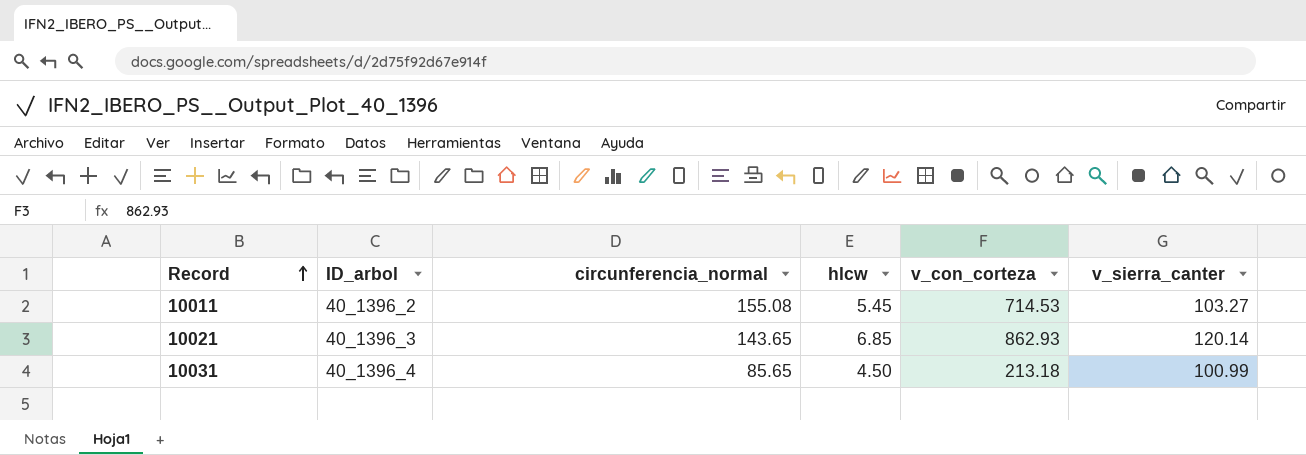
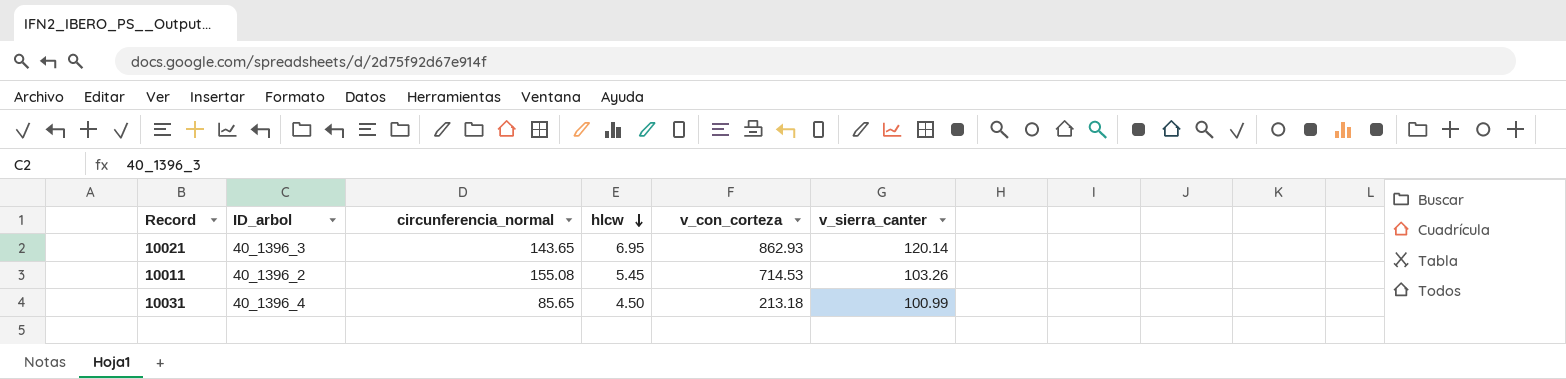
row order: Record ascending -> hlcw descending
10021 | hlcw: 6.85 -> 6.95
10011 | v_sierra_canter: 103.27 -> 103.26

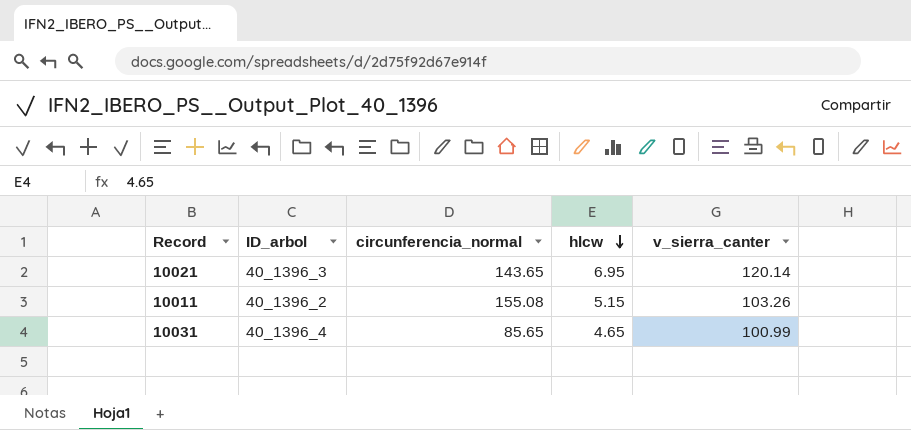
column v_con_corteza | position: 5 -> none
10011 | hlcw: 5.45 -> 5.15
10031 | hlcw: 4.50 -> 4.65

